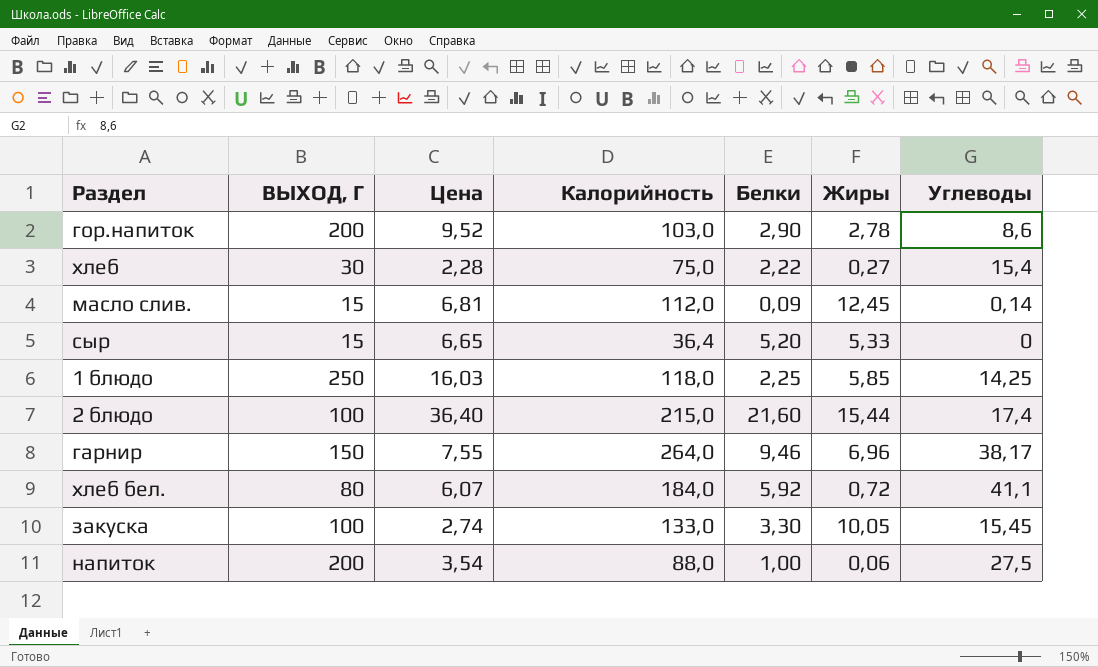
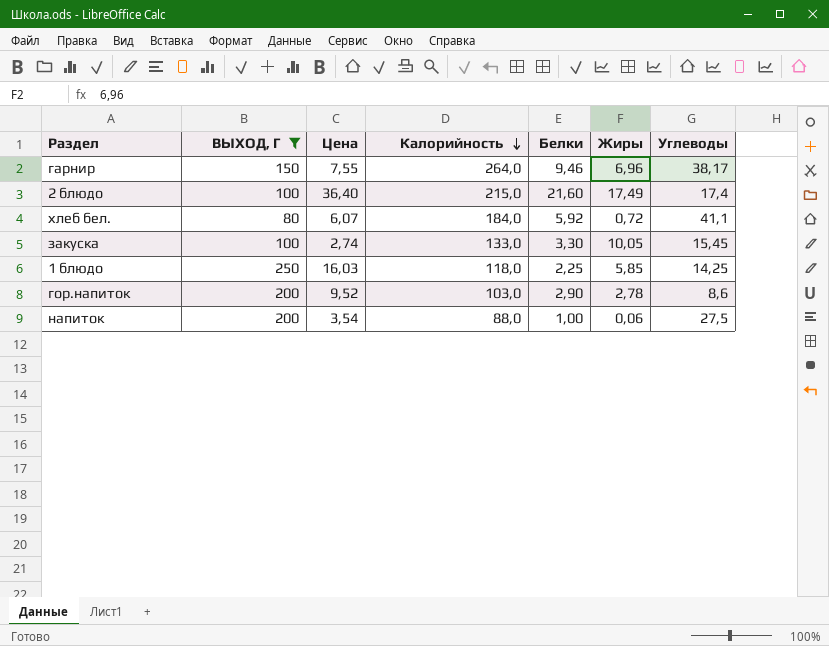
filter: none -> ВЫХОД, Г >= 80
row order: none -> Калорийность descending
2 блюдо | Жиры: 15,44 -> 17,49

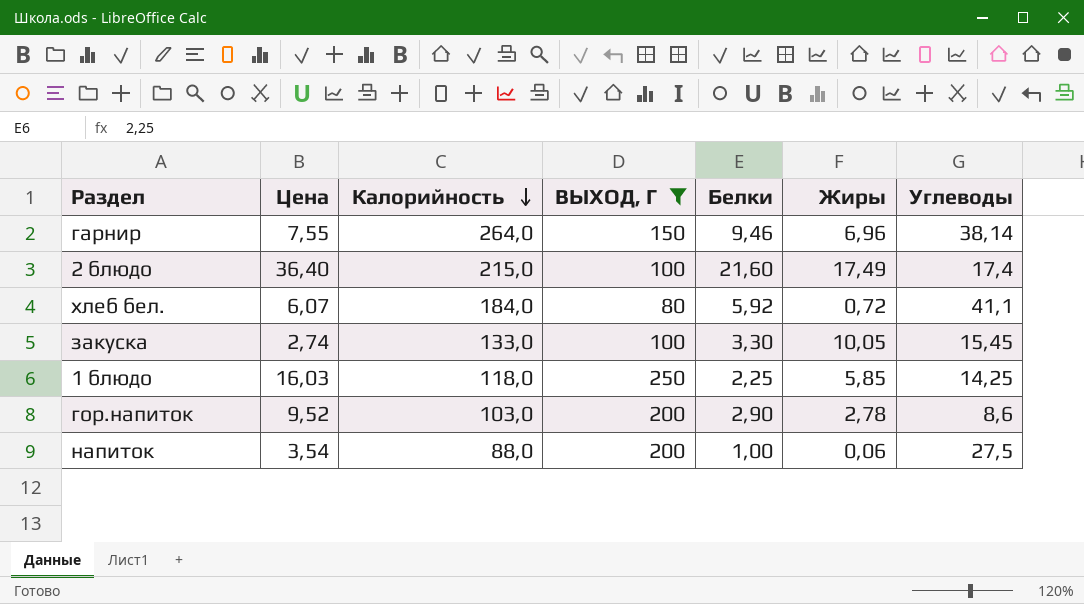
column ВЫХОД, Г | position: 2 -> 4
гарнир | Углеводы: 38,17 -> 38,14

